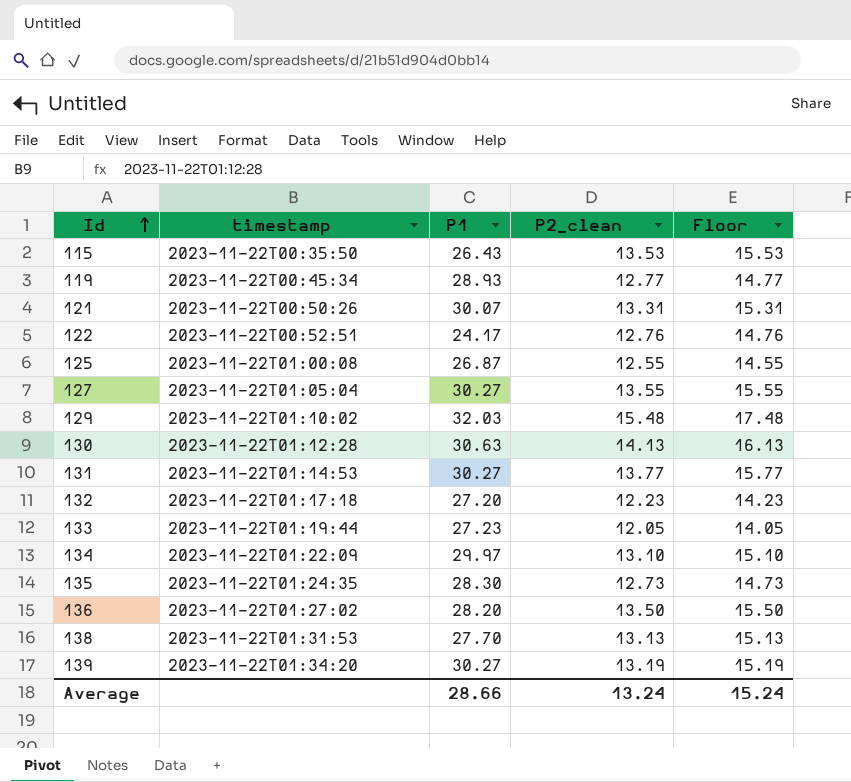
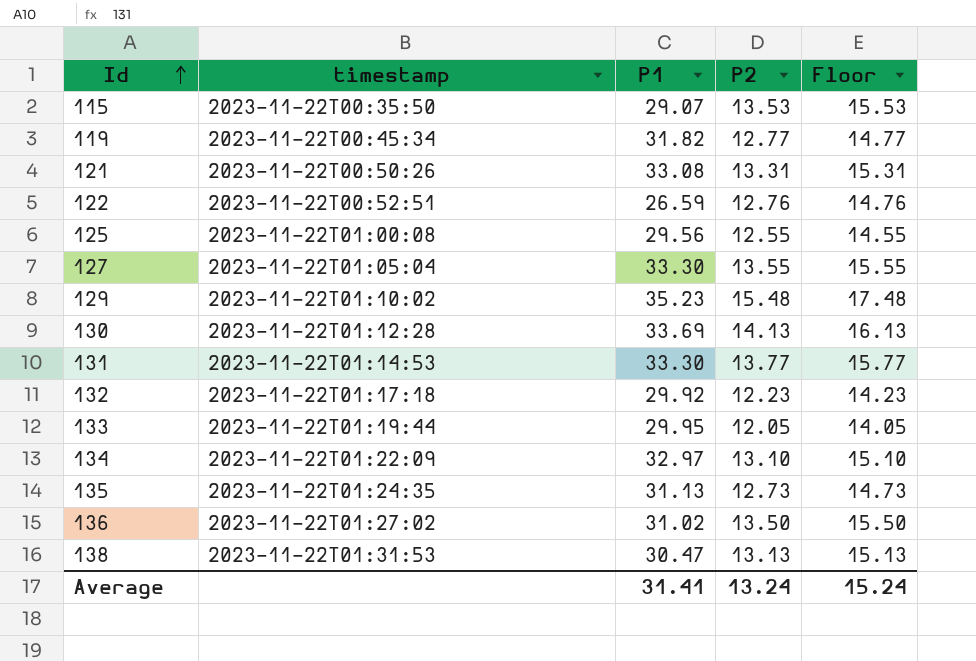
column name: P2_clean -> P2
row 139: 2023-11-22T01:34:20 | 30.27 | 13.19 | 15.19 -> none
115 | P1: 26.43 -> 29.07
119 | P1: 28.93 -> 31.82
121 | P1: 30.07 -> 33.08
122 | P1: 24.17 -> 26.59
125 | P1: 26.87 -> 29.56
127 | P1: 30.27 -> 33.30
129 | P1: 32.03 -> 35.23
130 | P1: 30.63 -> 33.69
131 | P1: 30.27 -> 33.30
132 | P1: 27.20 -> 29.92
133 | P1: 27.23 -> 29.95
134 | P1: 29.97 -> 32.97
135 | P1: 28.30 -> 31.13
136 | P1: 28.20 -> 31.02
138 | P1: 27.70 -> 30.47
Average | P1: 28.66 -> 31.41

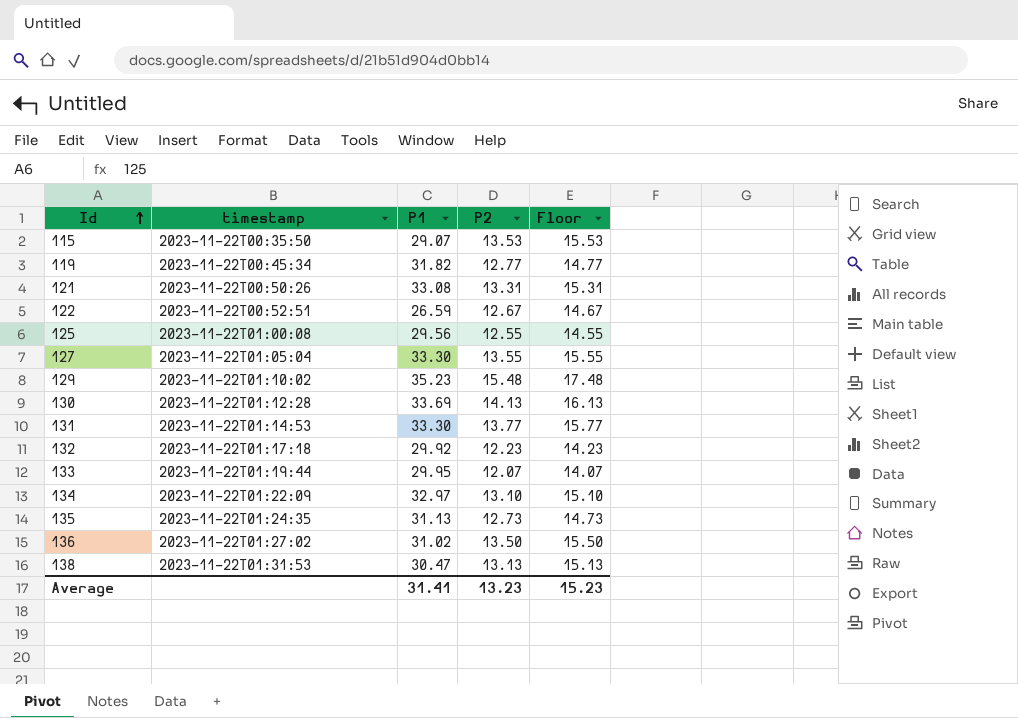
122 | P2: 12.76 -> 12.67
122 | Floor: 14.76 -> 14.67
133 | P2: 12.05 -> 12.07
133 | Floor: 14.05 -> 14.07
Average | P2: 13.24 -> 13.23
Average | Floor: 15.24 -> 15.23

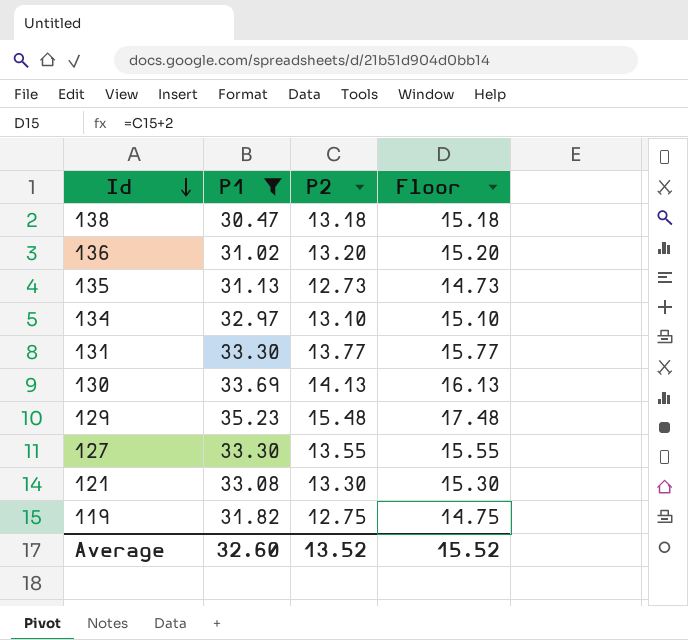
filter: none -> P1 >= 30.47
row order: Id ascending -> Id descending
column timestamp | position: 2 -> none
138 | P2: 13.13 -> 13.18
138 | Floor: 15.13 -> 15.18
136 | P2: 13.50 -> 13.20
136 | Floor: 15.50 -> 15.20
121 | P2: 13.31 -> 13.30
121 | Floor: 15.31 -> 15.30
119 | P2: 12.77 -> 12.75
119 | Floor: 14.77 -> 14.75
Average | P1: 31.41 -> 32.60
Average | P2: 13.23 -> 13.52
Average | Floor: 15.23 -> 15.52

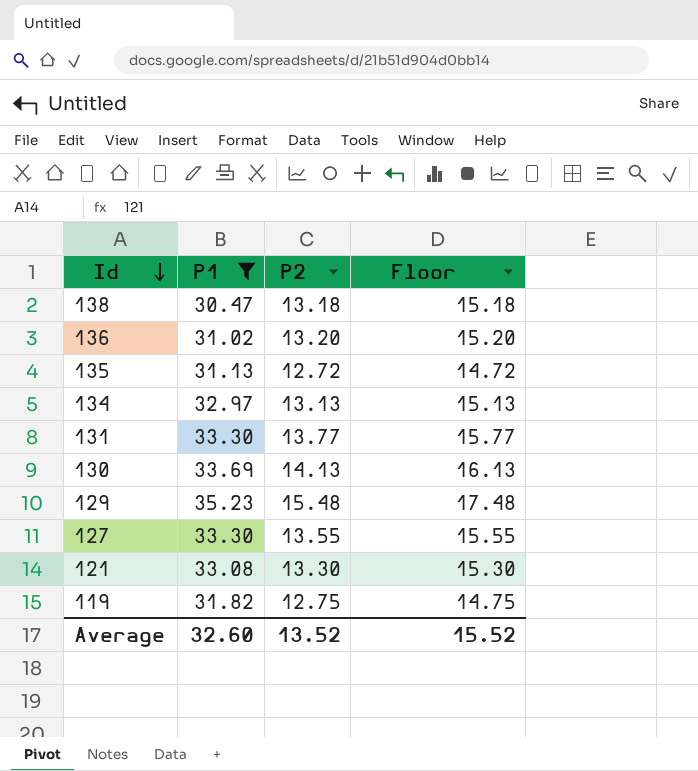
135 | P2: 12.73 -> 12.72
135 | Floor: 14.73 -> 14.72
134 | P2: 13.10 -> 13.13
134 | Floor: 15.10 -> 15.13

